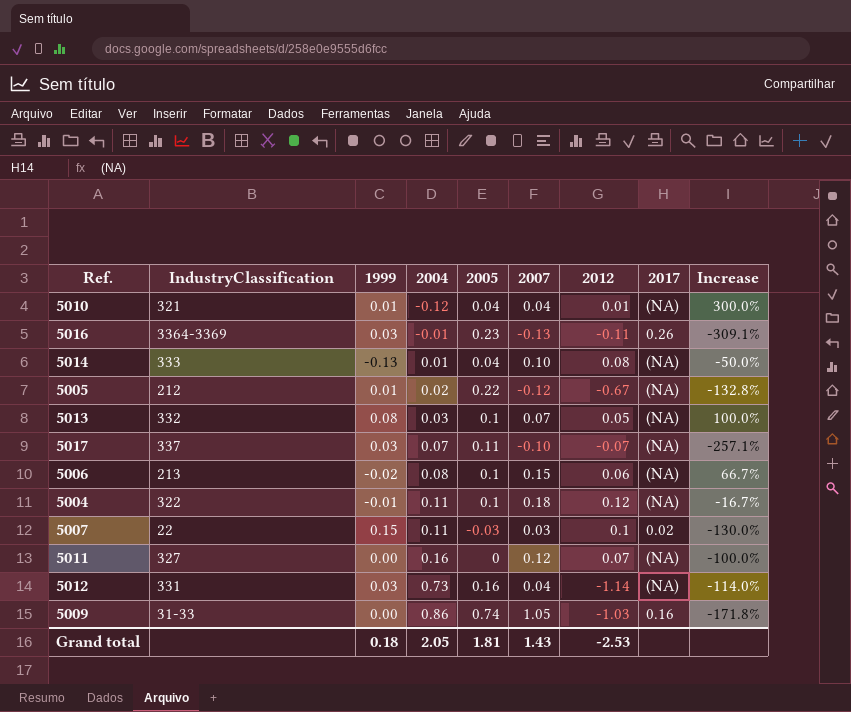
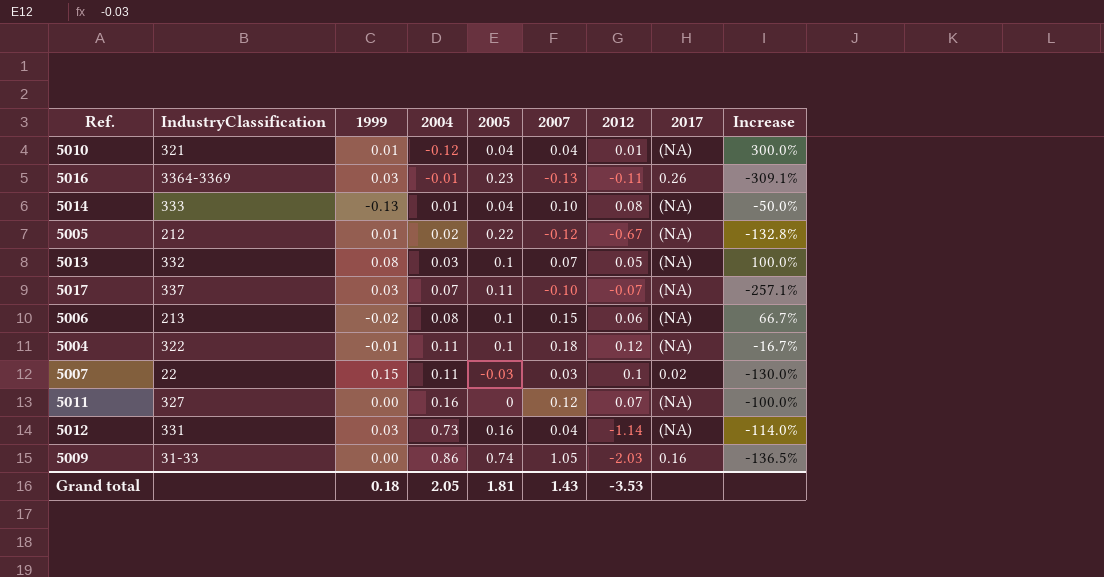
5009 | 2012: -1.03 -> -2.03
5009 | Increase: -171.8% -> -136.5%
Grand total | 2012: -2.53 -> -3.53

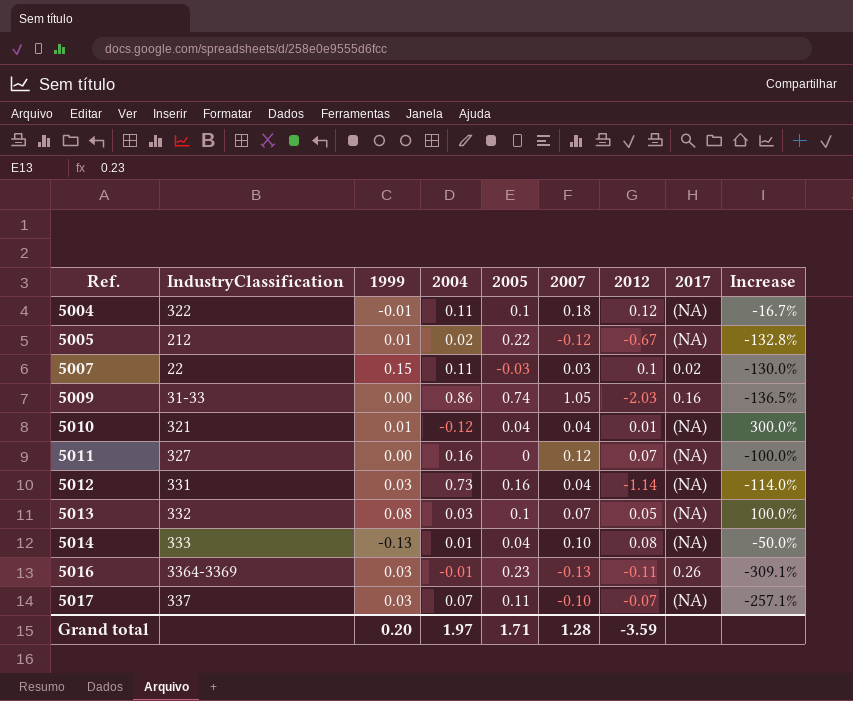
row order: 2004 ascending -> Ref. ascending
row 5006: 213 | -0.02 | 0.08 | 0.1 | 0.15 | 0.06 | (NA) | 66.7% -> none
Grand total | 1999: 0.18 -> 0.20
Grand total | 2004: 2.05 -> 1.97
Grand total | 2005: 1.81 -> 1.71
Grand total | 2007: 1.43 -> 1.28
Grand total | 2012: -3.53 -> -3.59

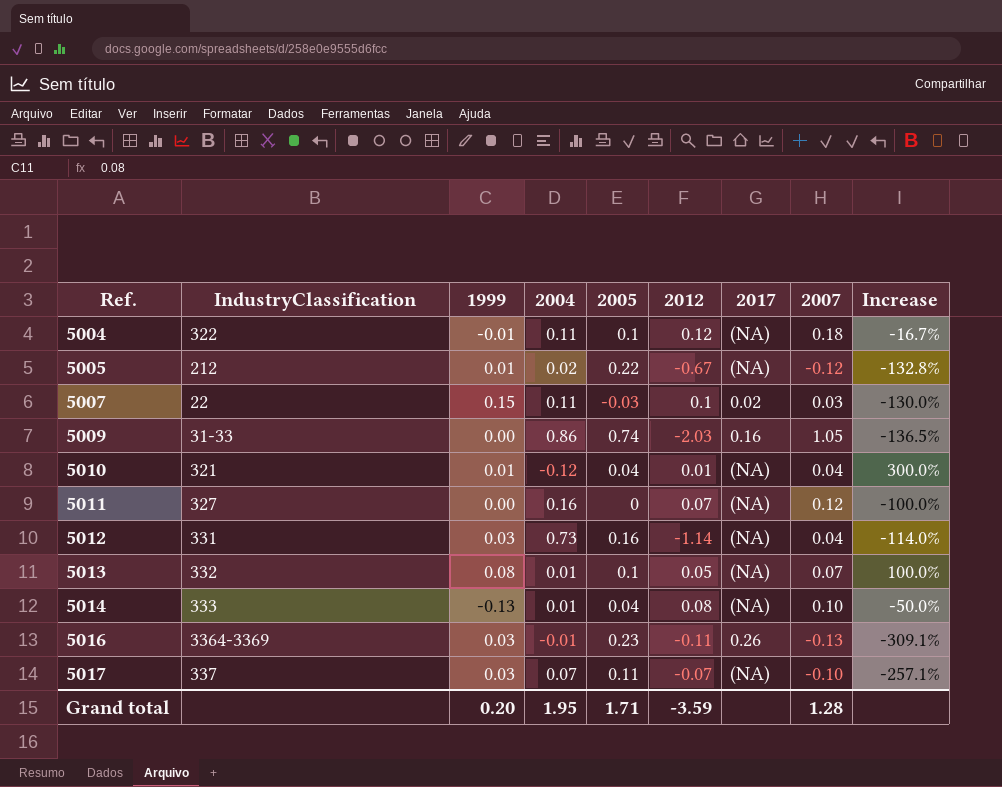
column 2007 | position: 6 -> 8
5013 | 2004: 0.03 -> 0.01
Grand total | 2004: 1.97 -> 1.95

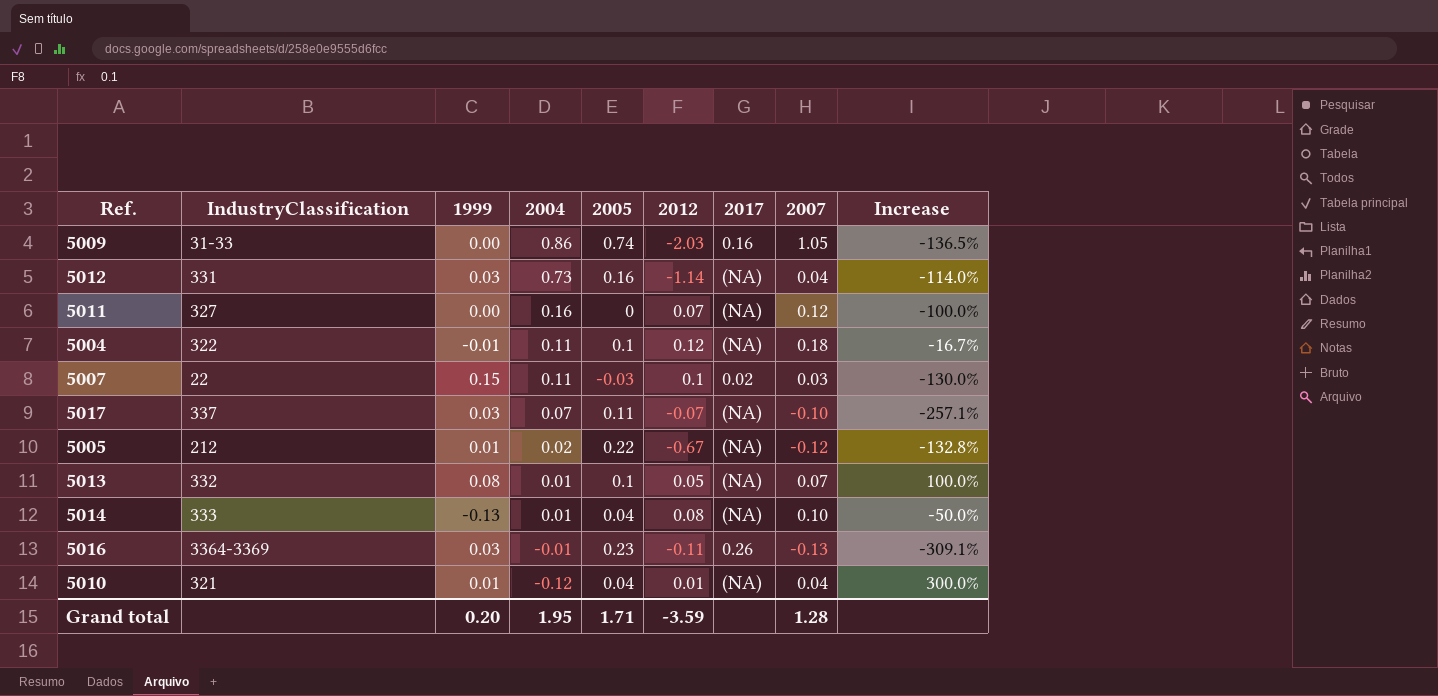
row order: Ref. ascending -> 2004 descending

